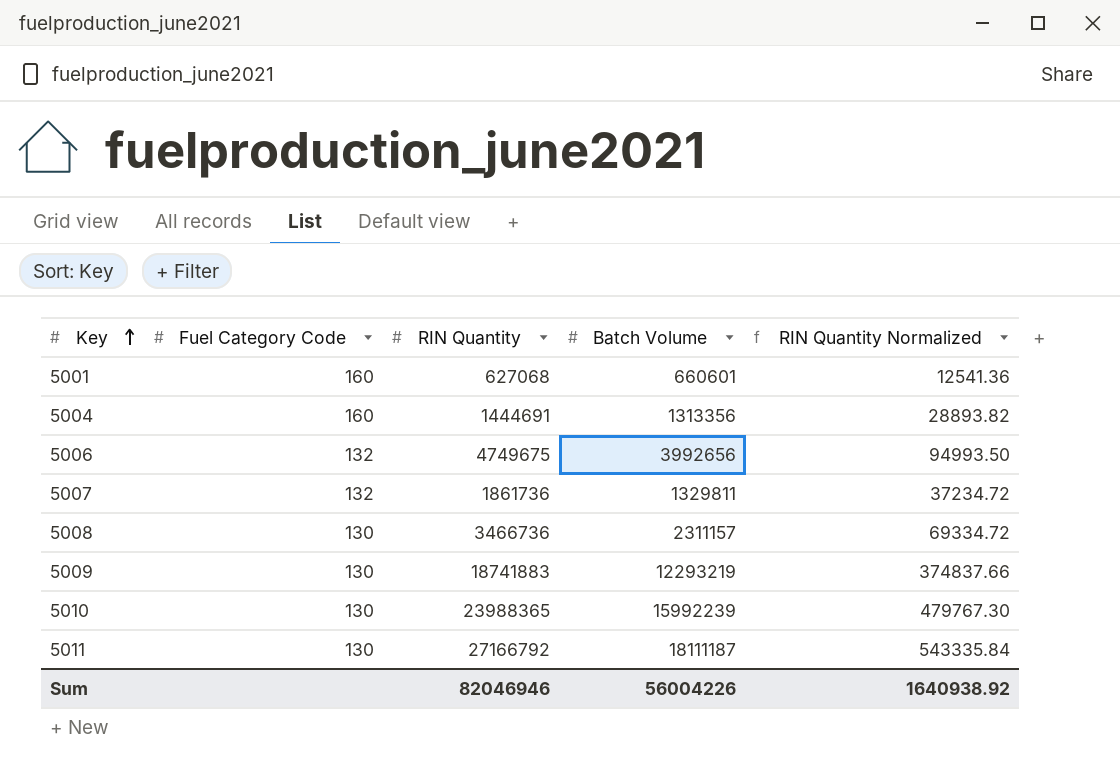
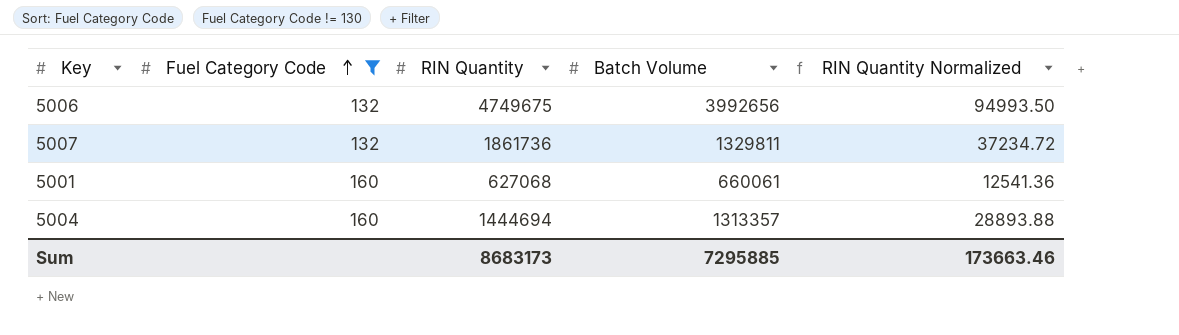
filter: none -> Fuel Category Code != 130
row order: Key ascending -> Fuel Category Code ascending
5001 | Batch Volume: 660601 -> 660061
5004 | RIN Quantity: 1444691 -> 1444694
5004 | Batch Volume: 1313356 -> 1313357
5004 | RIN Quantity Normalized: 28893.82 -> 28893.88
Sum | RIN Quantity: 82046946 -> 8683173
Sum | Batch Volume: 56004226 -> 7295885
Sum | RIN Quantity Normalized: 1640938.92 -> 173663.46

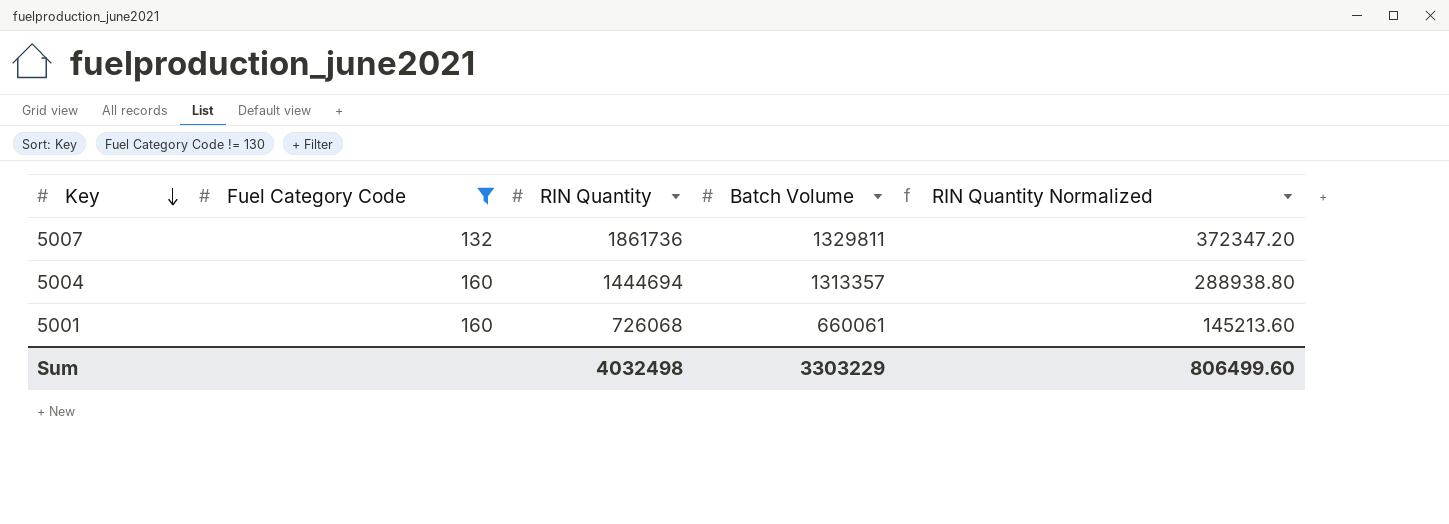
row order: Fuel Category Code ascending -> Key descending
column RIN Quantity Normalized | formula: [RIN Quantity] * 0.02 -> [RIN Quantity] * 0.2
row 5006: 132 | 4749675 | 3992656 | 94993.50 -> none
5001 | RIN Quantity: 627068 -> 726068
Sum | RIN Quantity: 8683173 -> 4032498
Sum | Batch Volume: 7295885 -> 3303229
Sum | RIN Quantity Normalized: 173663.46 -> 806499.60

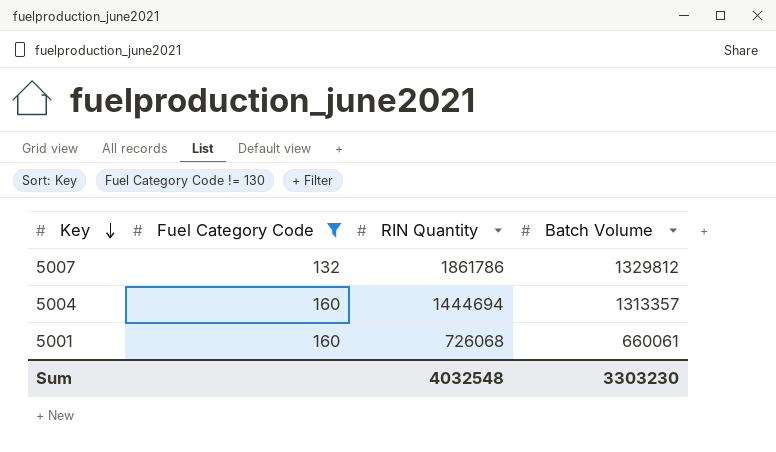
column RIN Quantity Normalized | formula: [RIN Quantity] * 0.2 -> none
5007 | RIN Quantity: 1861736 -> 1861786
5007 | Batch Volume: 1329811 -> 1329812
Sum | RIN Quantity: 4032498 -> 4032548
Sum | Batch Volume: 3303229 -> 3303230

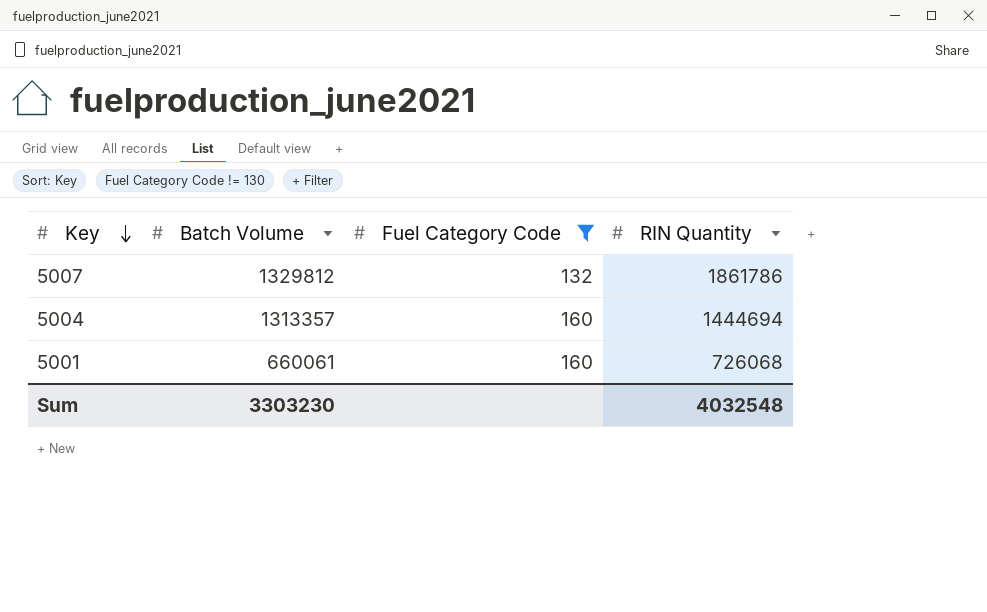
column Batch Volume | position: 4 -> 2

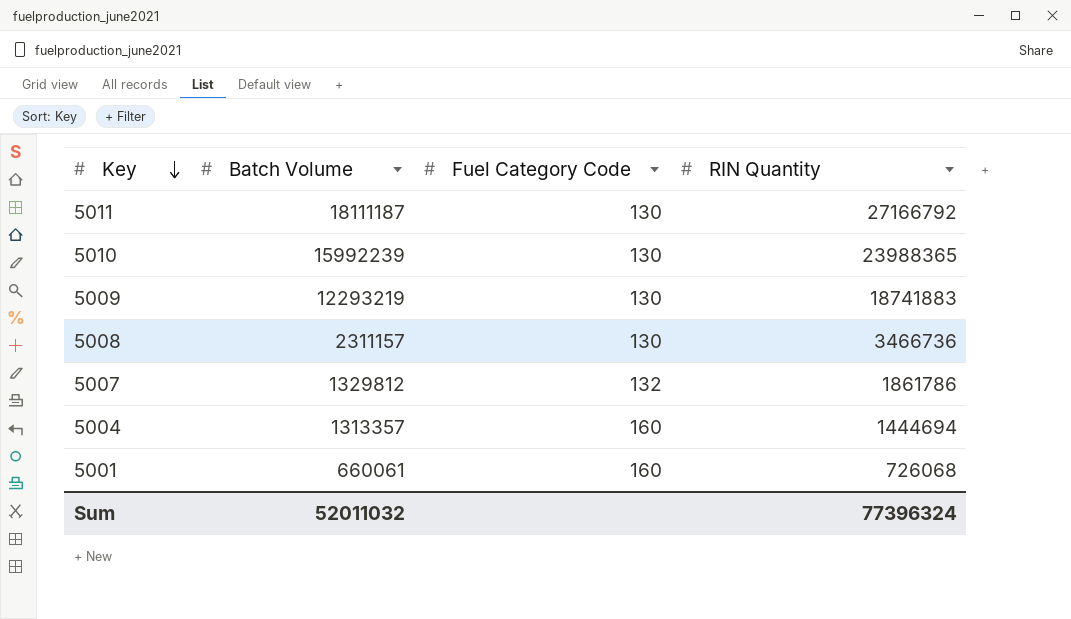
filter: Fuel Category Code != 130 -> none
Sum | Batch Volume: 3303230 -> 52011032
Sum | RIN Quantity: 4032548 -> 77396324

